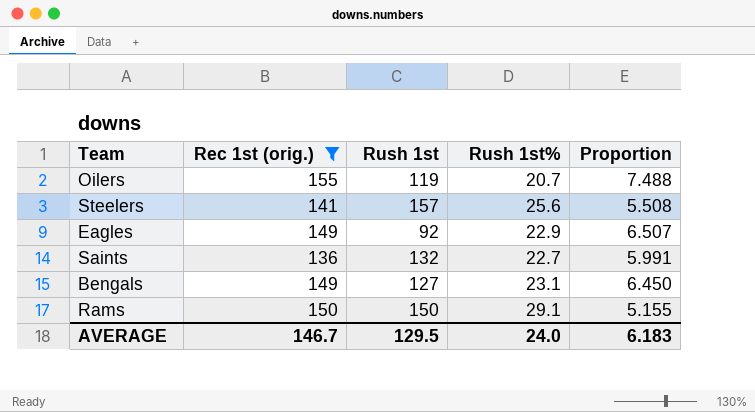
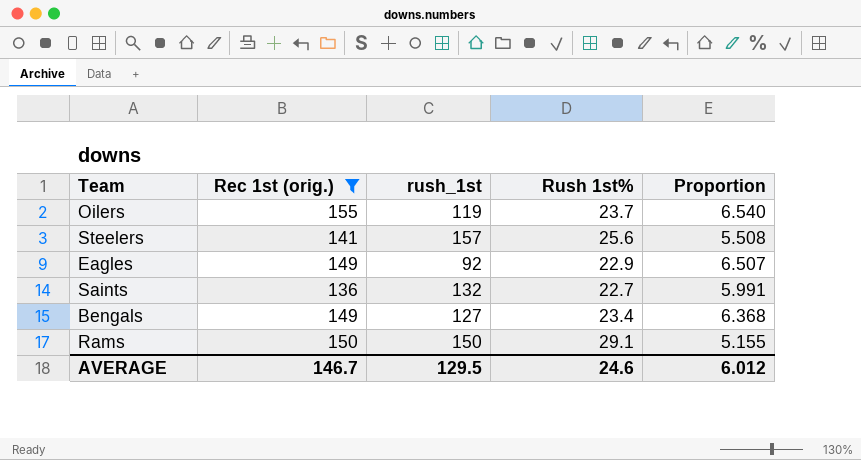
column name: Rush 1st -> rush_1st
Oilers | Rush 1st%: 20.7 -> 23.7
Oilers | Proportion: 7.488 -> 6.540
Bengals | Rush 1st%: 23.1 -> 23.4
Bengals | Proportion: 6.450 -> 6.368
AVERAGE | Rush 1st%: 24.0 -> 24.6
AVERAGE | Proportion: 6.183 -> 6.012

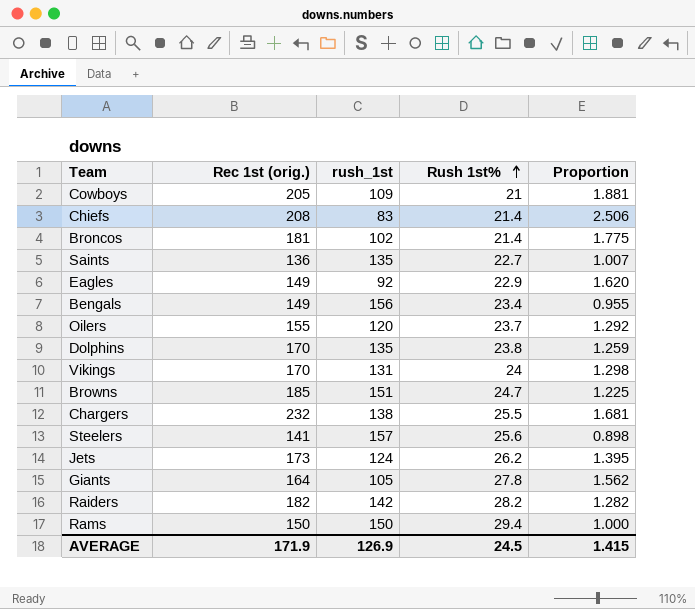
filter: Rec 1st (orig.) <= 155 -> none
row order: none -> Rush 1st% ascending
column Proportion | formula: [Rec 1st (orig.)] / [Rush 1st%] -> [Rec 1st (orig.)] / [rush_1st]
Saints | rush_1st: 132 -> 135
Bengals | rush_1st: 127 -> 156
Oilers | rush_1st: 119 -> 120
Rams | Rush 1st%: 29.1 -> 29.4
AVERAGE | Rec 1st (orig.): 146.7 -> 171.9
AVERAGE | rush_1st: 129.5 -> 126.9
AVERAGE | Rush 1st%: 24.6 -> 24.5
AVERAGE | Proportion: 6.012 -> 1.415

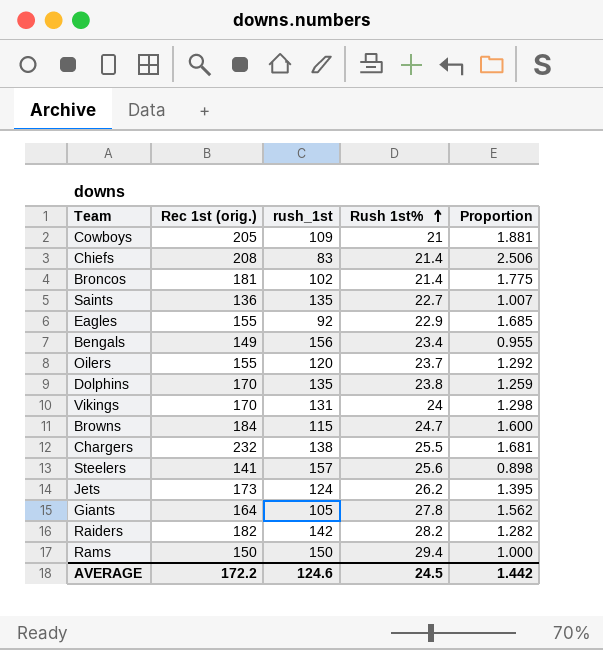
Eagles | Rec 1st (orig.): 149 -> 155
Eagles | Proportion: 1.620 -> 1.685
Browns | Rec 1st (orig.): 185 -> 184
Browns | rush_1st: 151 -> 115
Browns | Proportion: 1.225 -> 1.600
AVERAGE | Rec 1st (orig.): 171.9 -> 172.2
AVERAGE | rush_1st: 126.9 -> 124.6
AVERAGE | Proportion: 1.415 -> 1.442

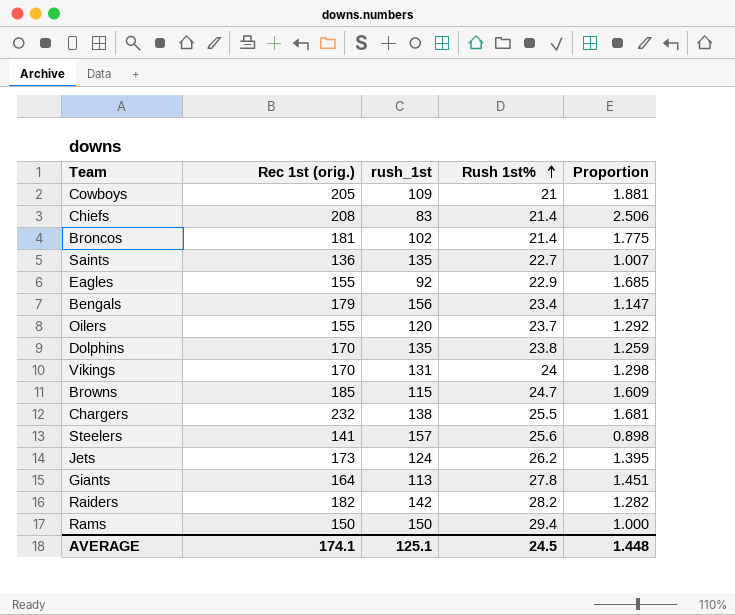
Bengals | Rec 1st (orig.): 149 -> 179
Bengals | Proportion: 0.955 -> 1.147
Browns | Rec 1st (orig.): 184 -> 185
Browns | Proportion: 1.600 -> 1.609
Giants | rush_1st: 105 -> 113
Giants | Proportion: 1.562 -> 1.451
AVERAGE | Rec 1st (orig.): 172.2 -> 174.1
AVERAGE | rush_1st: 124.6 -> 125.1
AVERAGE | Proportion: 1.442 -> 1.448

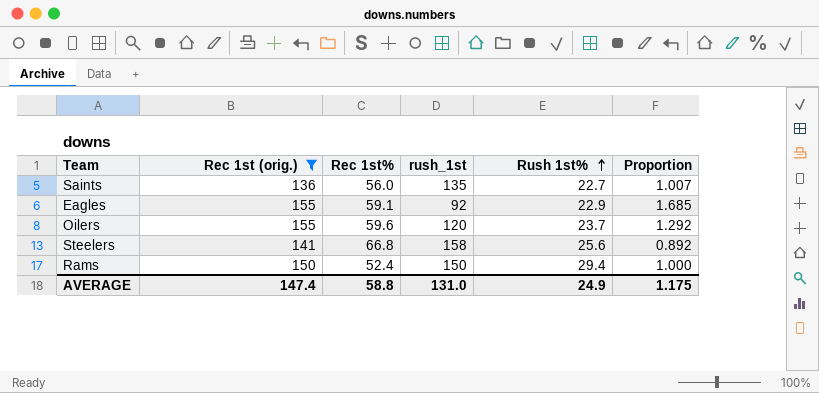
filter: none -> Rec 1st (orig.) <= 155
column Rec 1st% | position: none -> 3
Steelers | rush_1st: 157 -> 158
Steelers | Proportion: 0.898 -> 0.892
AVERAGE | Rec 1st (orig.): 174.1 -> 147.4
AVERAGE | rush_1st: 125.1 -> 131.0
AVERAGE | Rush 1st%: 24.5 -> 24.9
AVERAGE | Proportion: 1.448 -> 1.175

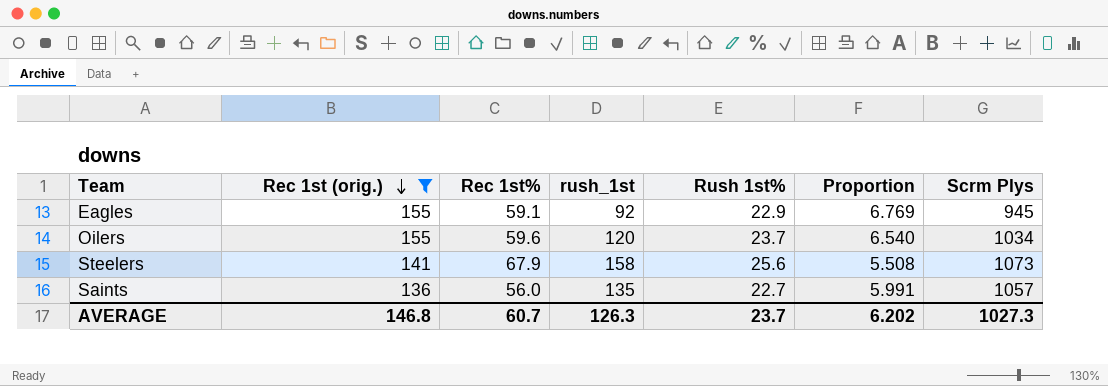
row order: Rush 1st% ascending -> Rec 1st (orig.) descending
column Proportion | formula: [Rec 1st (orig.)] / [rush_1st] -> [Rec 1st (orig.)] / [Rush 1st%]
column Scrm Plys | position: none -> 7
row Rams: 150 | 52.4 | 150 | 29.4 | 1.000 -> none
Steelers | Rec 1st%: 66.8 -> 67.9
AVERAGE | Rec 1st (orig.): 147.4 -> 146.8
AVERAGE | Rec 1st%: 58.8 -> 60.7
AVERAGE | rush_1st: 131.0 -> 126.3
AVERAGE | Rush 1st%: 24.9 -> 23.7
AVERAGE | Proportion: 1.175 -> 6.202

